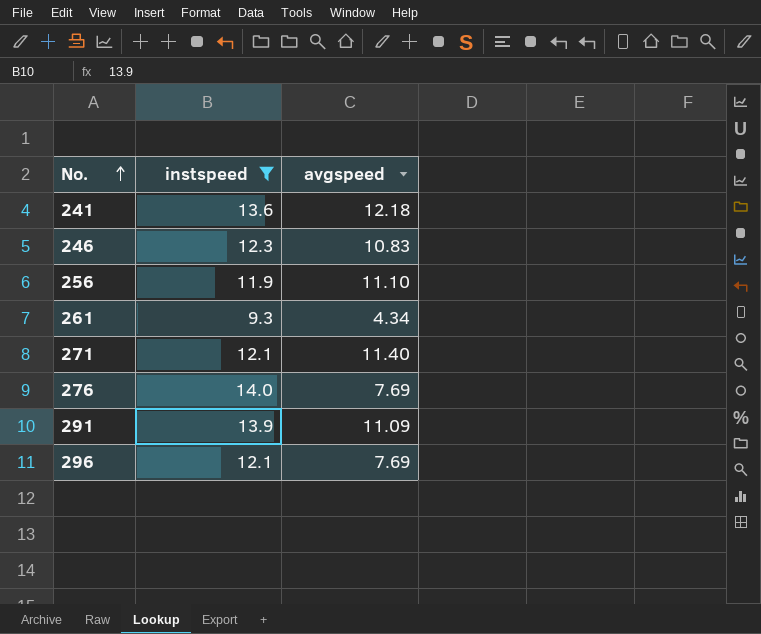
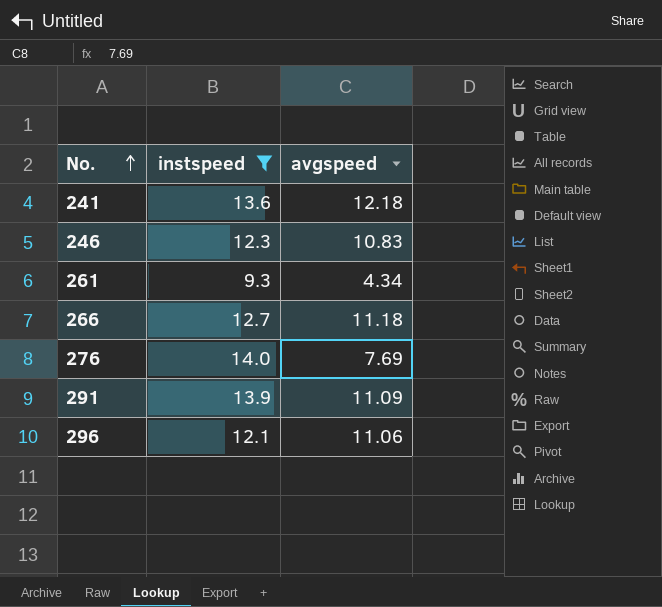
row 256: 11.9 | 11.10 -> none
row 271: 12.1 | 11.40 -> none
row 266: none -> 12.7 | 11.18
296 | avgspeed: 7.69 -> 11.06

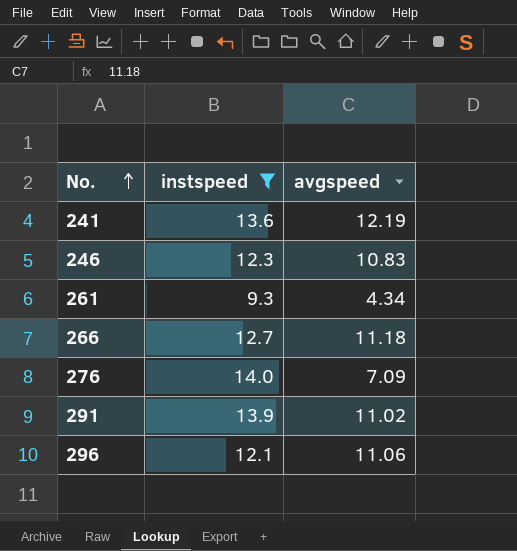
241 | avgspeed: 12.18 -> 12.19
276 | avgspeed: 7.69 -> 7.09
291 | avgspeed: 11.09 -> 11.02

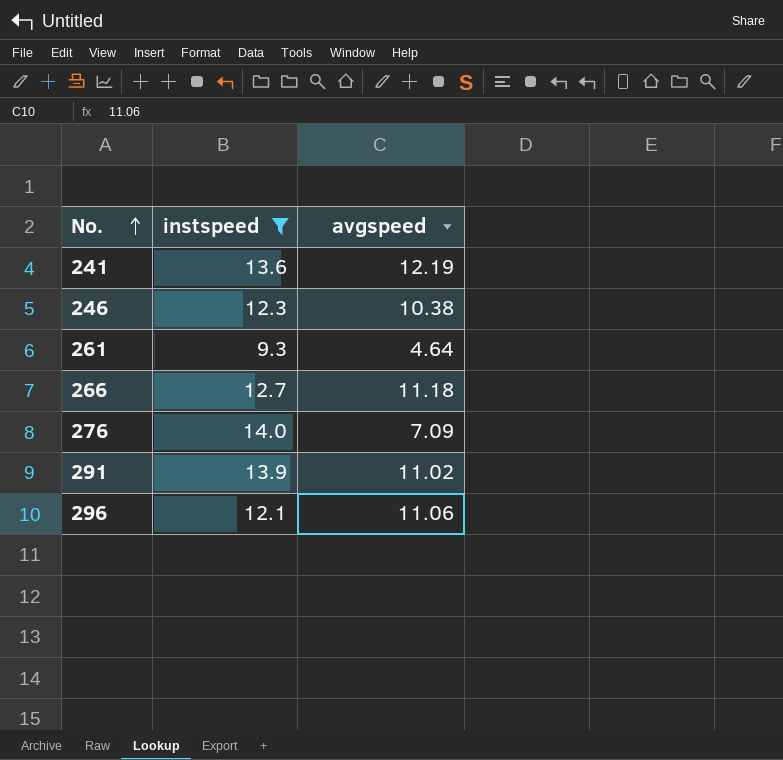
246 | avgspeed: 10.83 -> 10.38
261 | avgspeed: 4.34 -> 4.64

